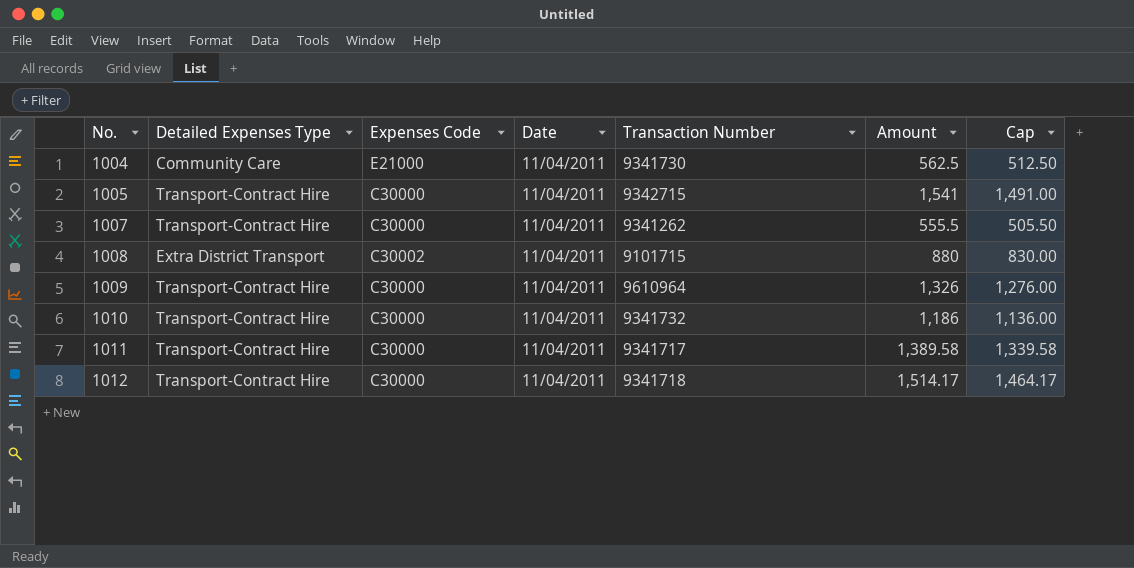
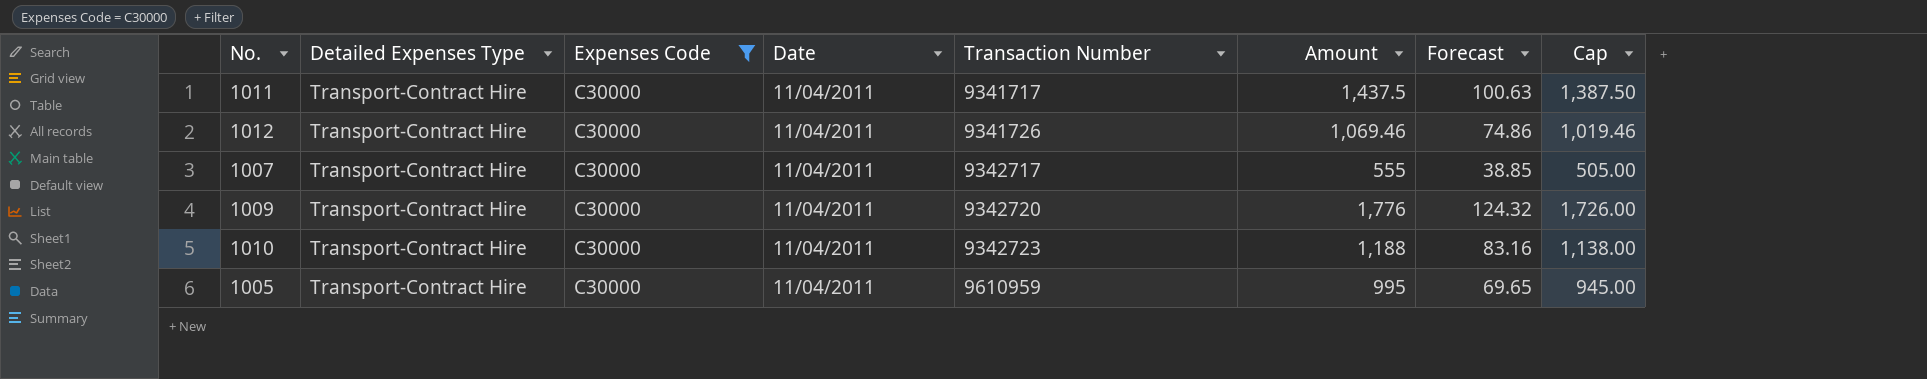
filter: none -> Expenses Code = C30000
row order: No. ascending -> Transaction Number ascending
column Forecast | formula: none -> [Amount] * 0.07
1011 | Amount: 1,389.58 -> 1,437.5
1011 | Cap: 1,339.58 -> 1,387.50
1012 | Transaction Number: 9341718 -> 9341726
1012 | Amount: 1,514.17 -> 1,069.46
1012 | Cap: 1,464.17 -> 1,019.46
1007 | Transaction Number: 9341262 -> 9342717
1007 | Amount: 555.5 -> 555
1007 | Cap: 505.50 -> 505.00
1009 | Transaction Number: 9610964 -> 9342720
1009 | Amount: 1,326 -> 1,776
1009 | Cap: 1,276.00 -> 1,726.00
1010 | Transaction Number: 9341732 -> 9342723
1010 | Amount: 1,186 -> 1,188
1010 | Cap: 1,136.00 -> 1,138.00
1005 | Transaction Number: 9342715 -> 9610959
1005 | Amount: 1,541 -> 995
1005 | Cap: 1,491.00 -> 945.00

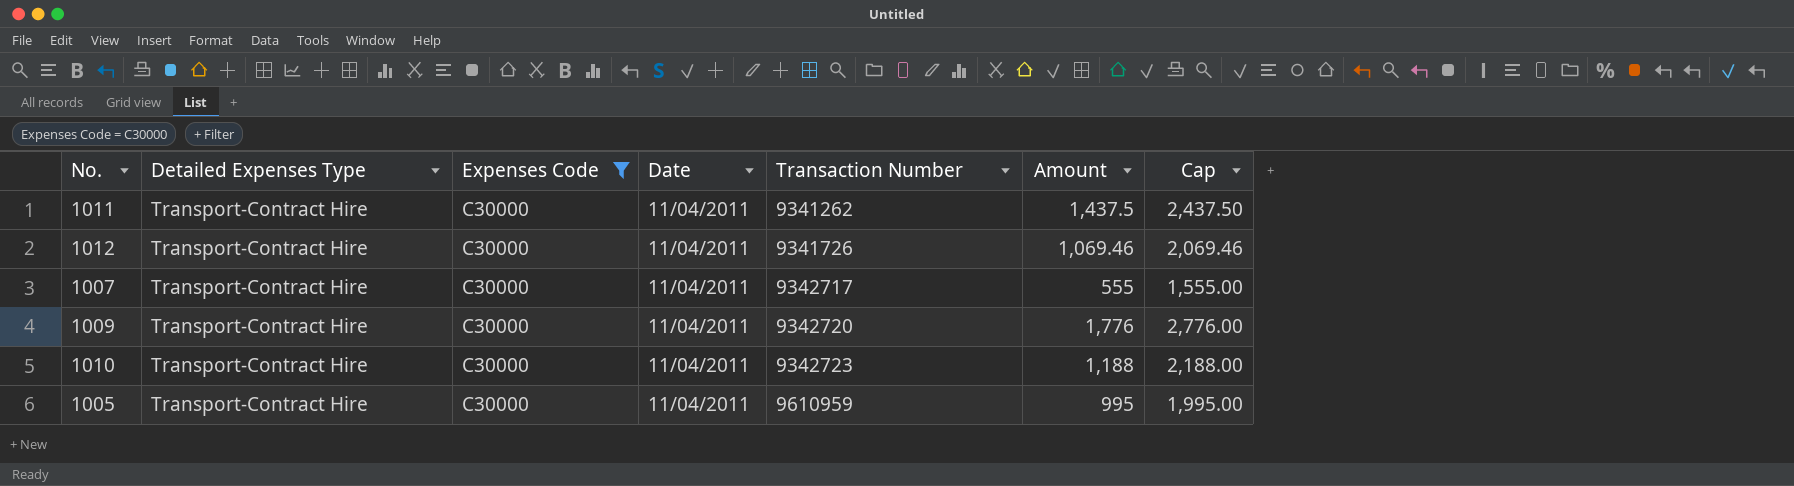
column Forecast | formula: [Amount] * 0.07 -> none
column Cap | formula: [Amount] - 50 -> [Amount] + 1000
1011 | Transaction Number: 9341717 -> 9341262

